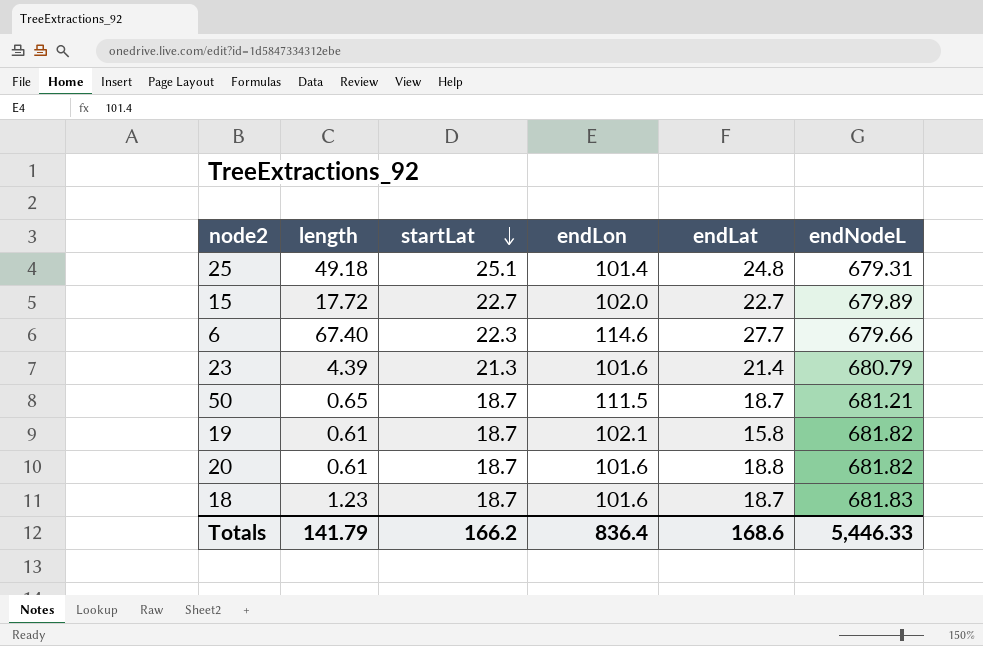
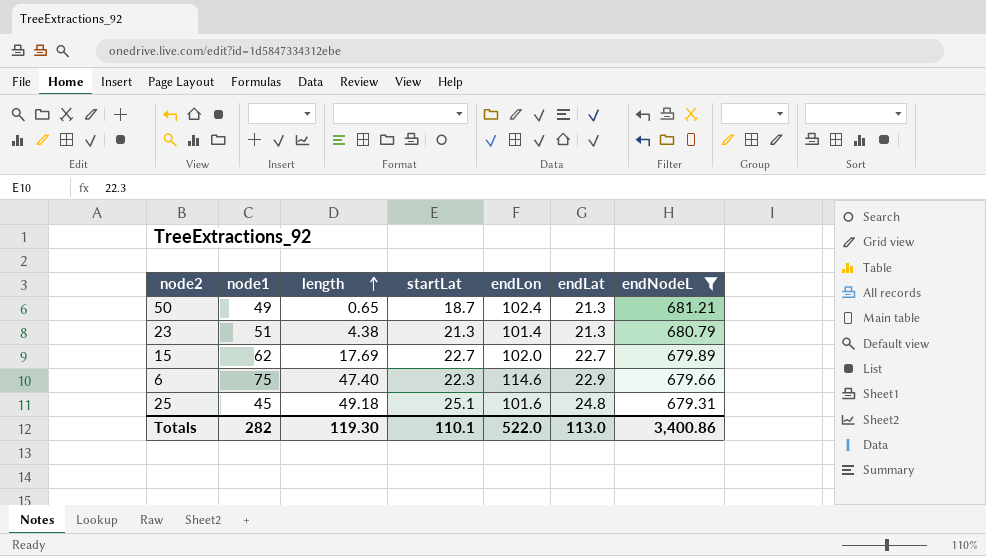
filter: none -> endNodeL <= 681.21
row order: startLat descending -> length ascending
column node1 | position: none -> 2
50 | endLon: 111.5 -> 102.4
50 | endLat: 18.7 -> 21.3
23 | length: 4.39 -> 4.38
23 | endLon: 101.6 -> 101.4
23 | endLat: 21.4 -> 21.3
15 | length: 17.72 -> 17.69
6 | length: 67.40 -> 47.40
6 | endLat: 27.7 -> 22.9
25 | endLon: 101.4 -> 101.6
Totals | length: 141.79 -> 119.30
Totals | startLat: 166.2 -> 110.1
Totals | endLon: 836.4 -> 522.0
Totals | endLat: 168.6 -> 113.0
Totals | endNodeL: 5,446.33 -> 3,400.86

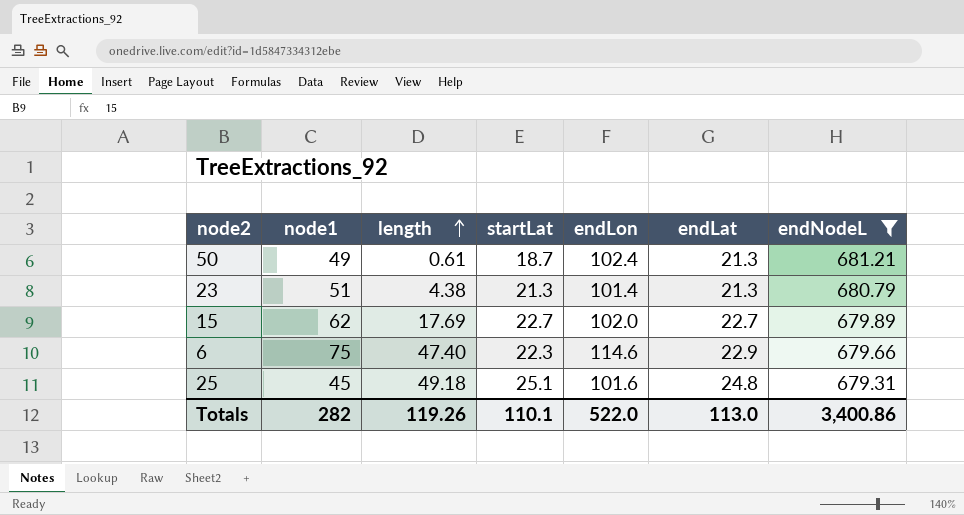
50 | length: 0.65 -> 0.61
Totals | length: 119.30 -> 119.26

